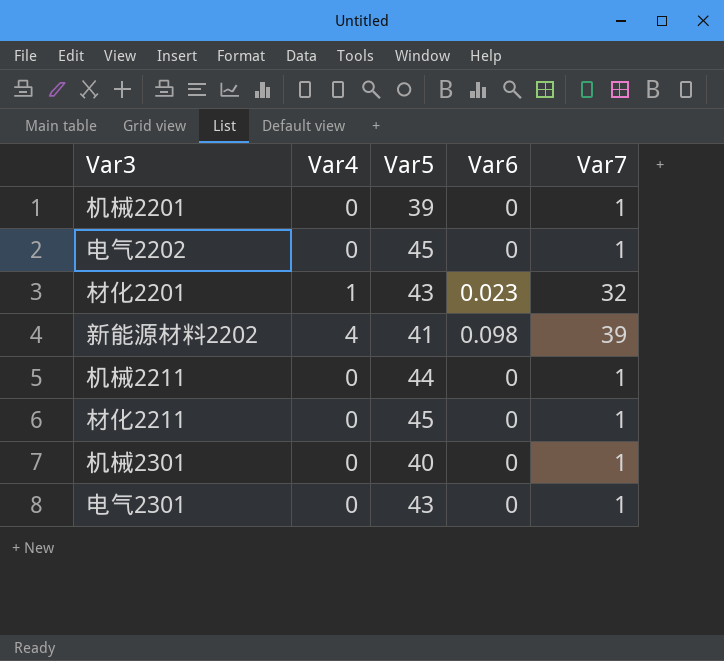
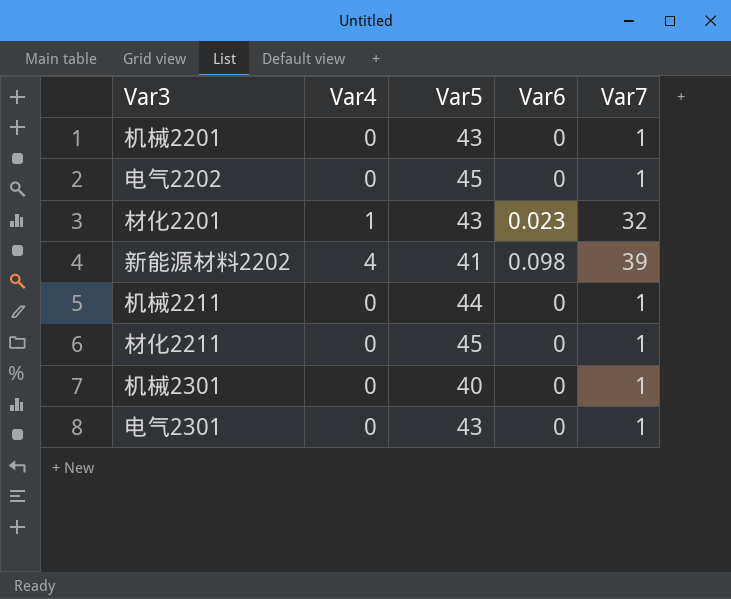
机械2201 | Var5: 39 -> 43

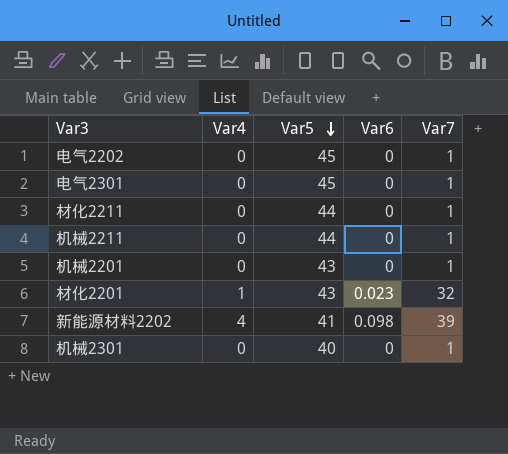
row order: none -> Var5 descending
电气2301 | Var5: 43 -> 45
材化2211 | Var5: 45 -> 44

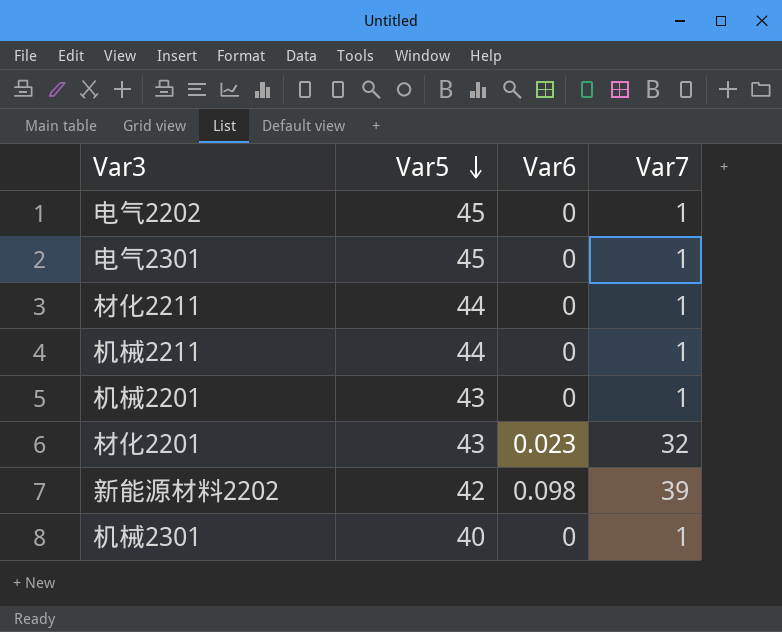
column Var4 | position: 2 -> none
新能源材料2202 | Var5: 41 -> 42

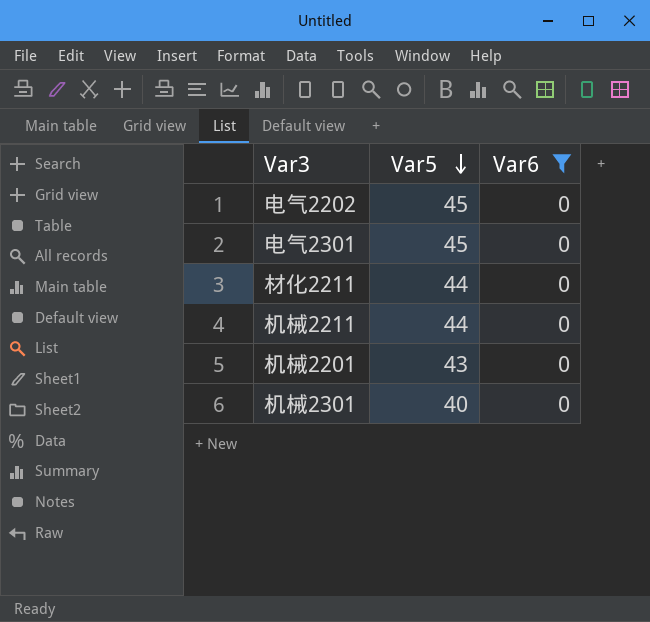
filter: none -> Var6 = 0
column Var7 | position: 4 -> none

